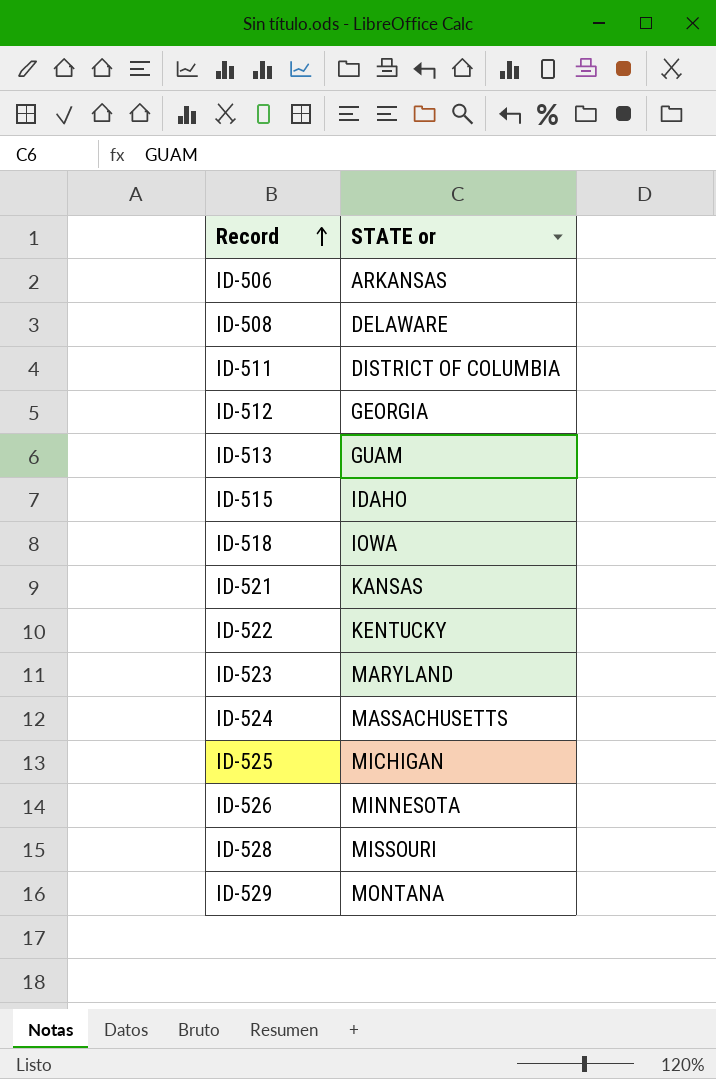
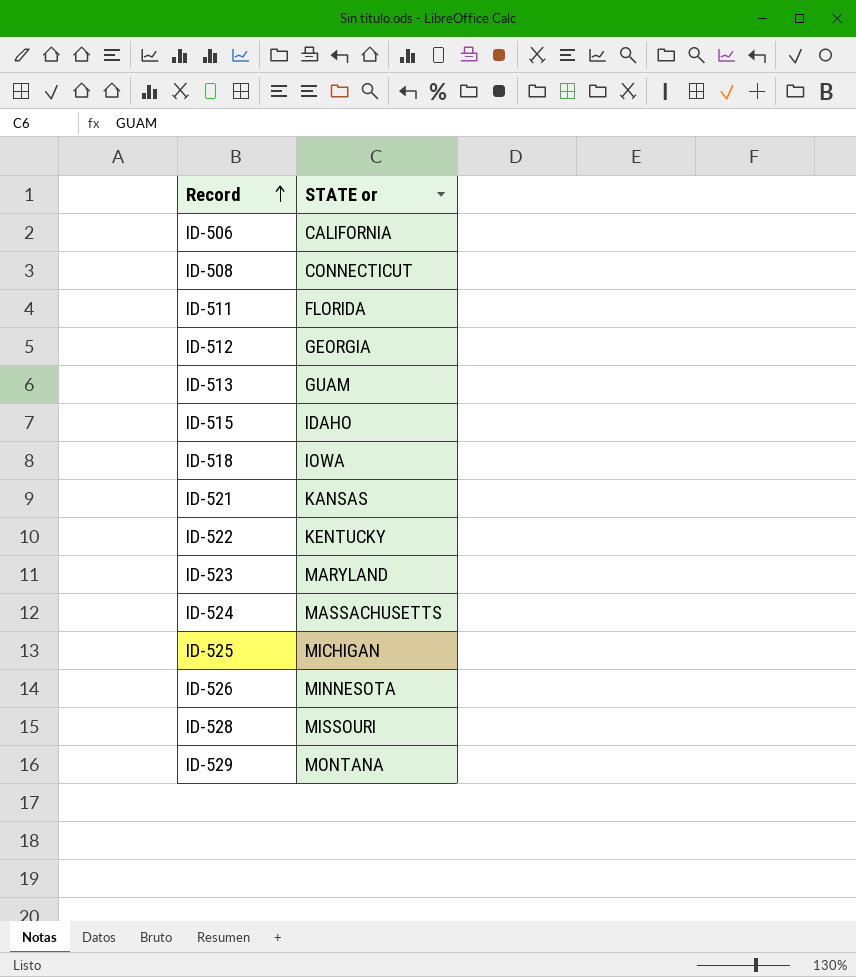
ID-506 | STATE or: ARKANSAS -> CALIFORNIA
ID-508 | STATE or: DELAWARE -> CONNECTICUT
ID-511 | STATE or: DISTRICT OF COLUMBIA -> FLORIDA

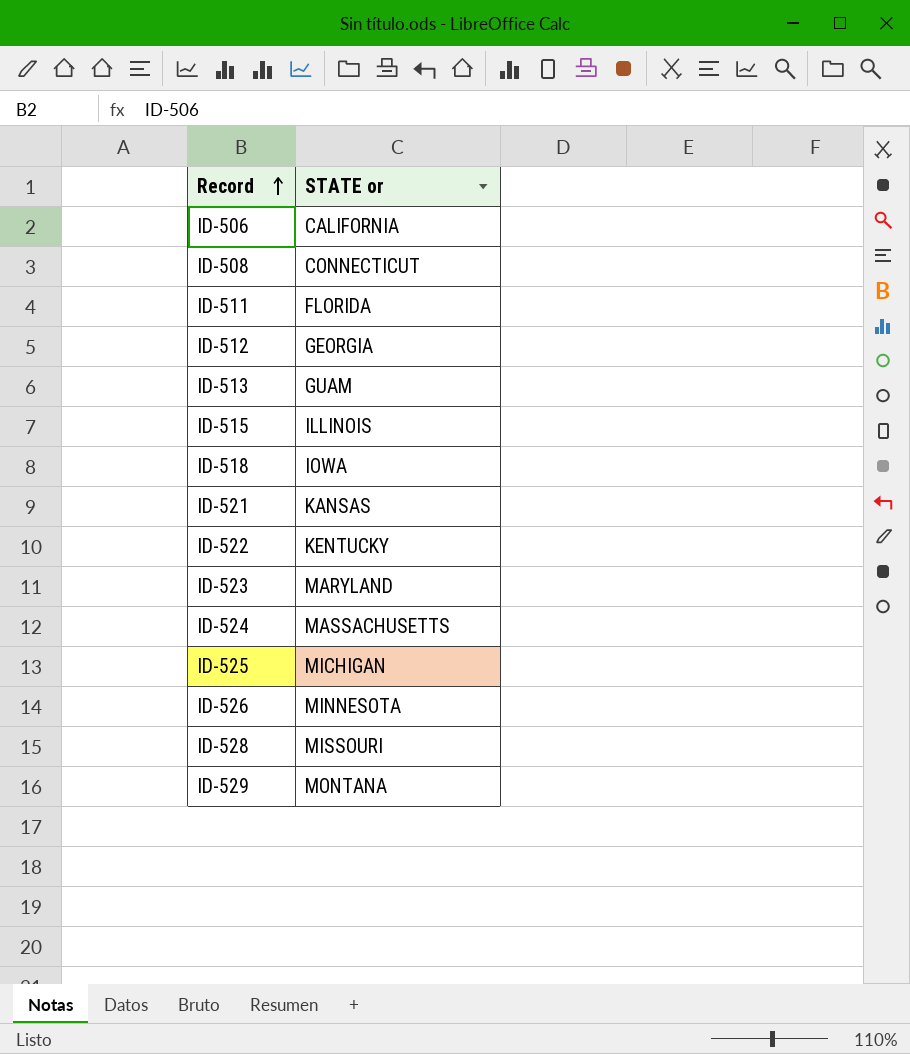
ID-515 | STATE or: IDAHO -> ILLINOIS

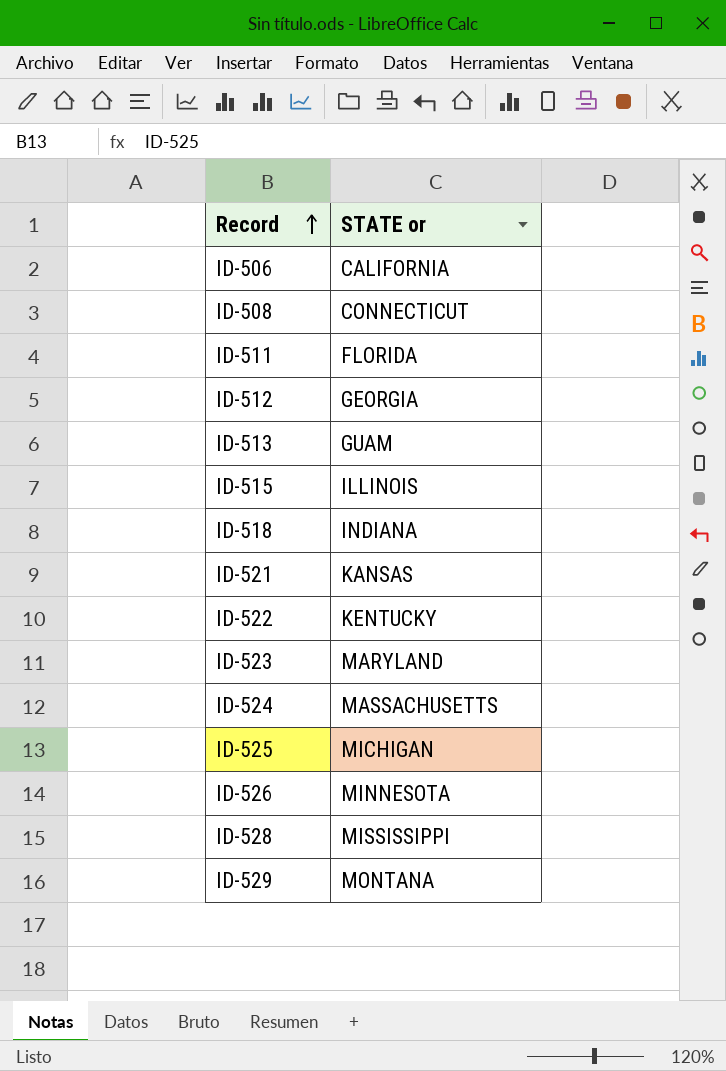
ID-518 | STATE or: IOWA -> INDIANA
ID-528 | STATE or: MISSOURI -> MISSISSIPPI

